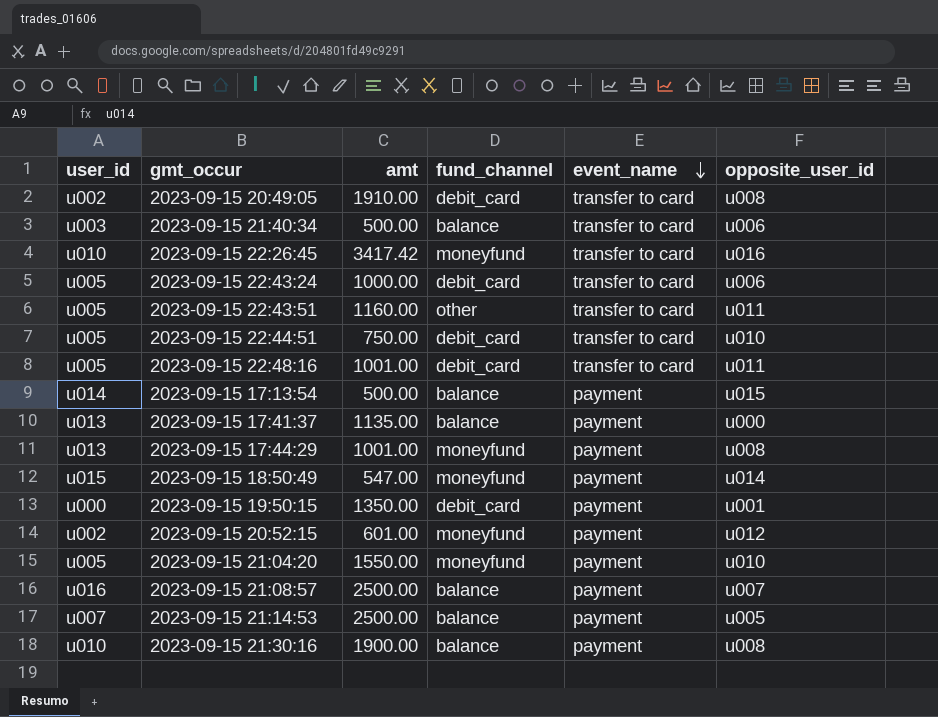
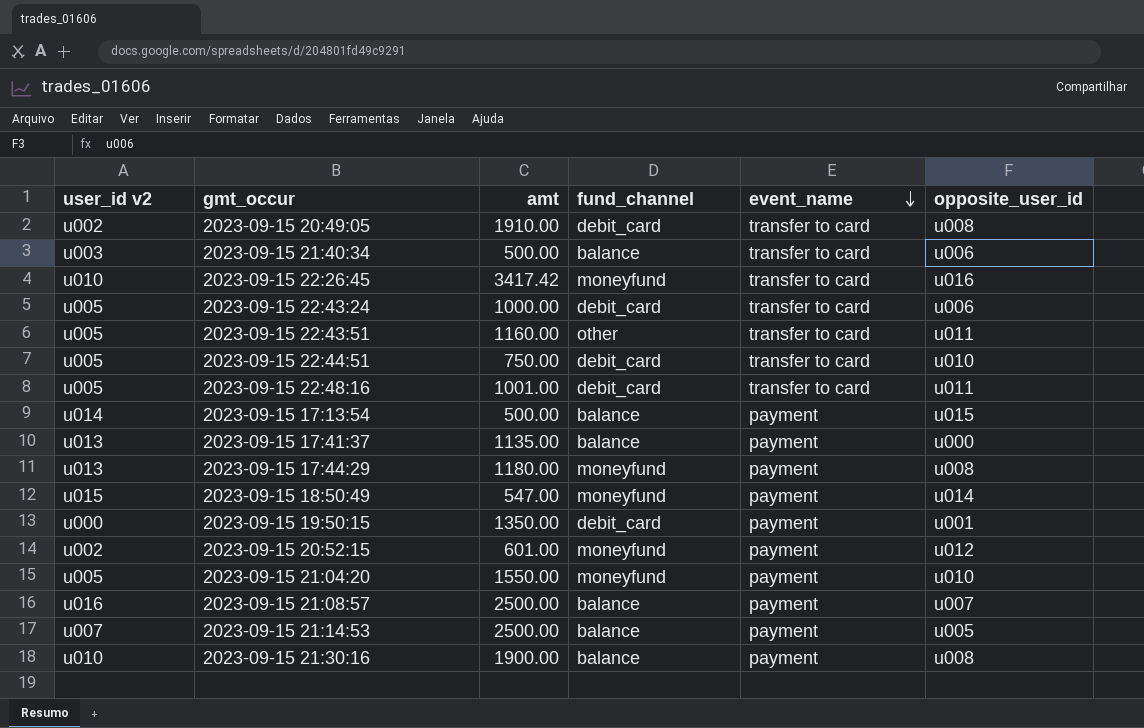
column name: user_id -> user_id v2
2023-09-15 17:44:29 | amt: 1001.00 -> 1180.00

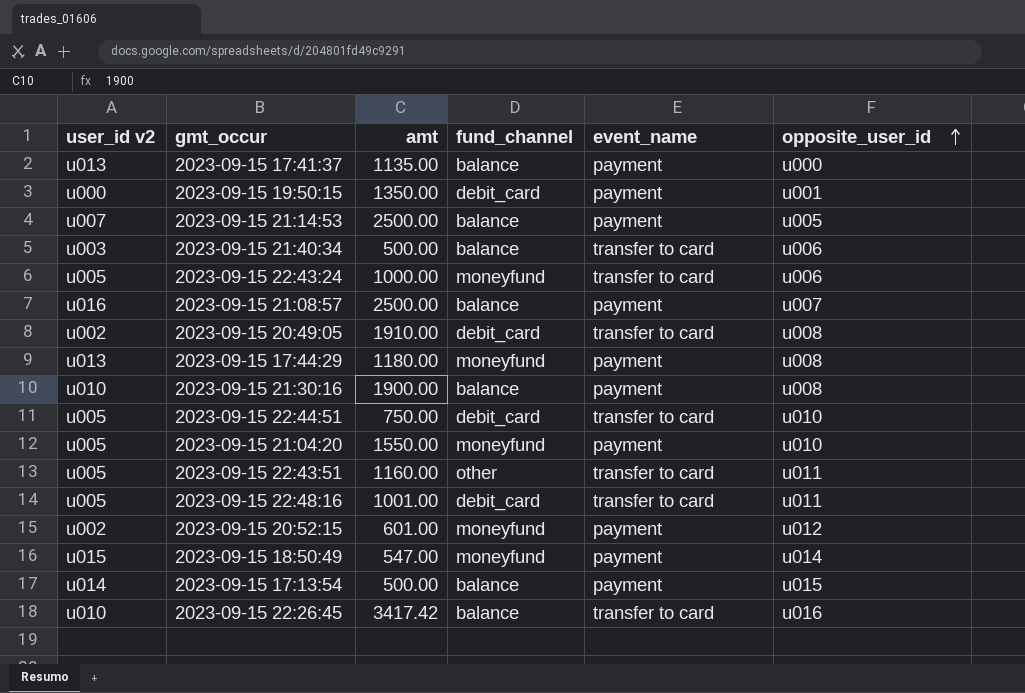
row order: event_name descending -> opposite_user_id ascending
2023-09-15 22:43:24 | fund_channel: debit_card -> moneyfund
2023-09-15 22:26:45 | fund_channel: moneyfund -> balance

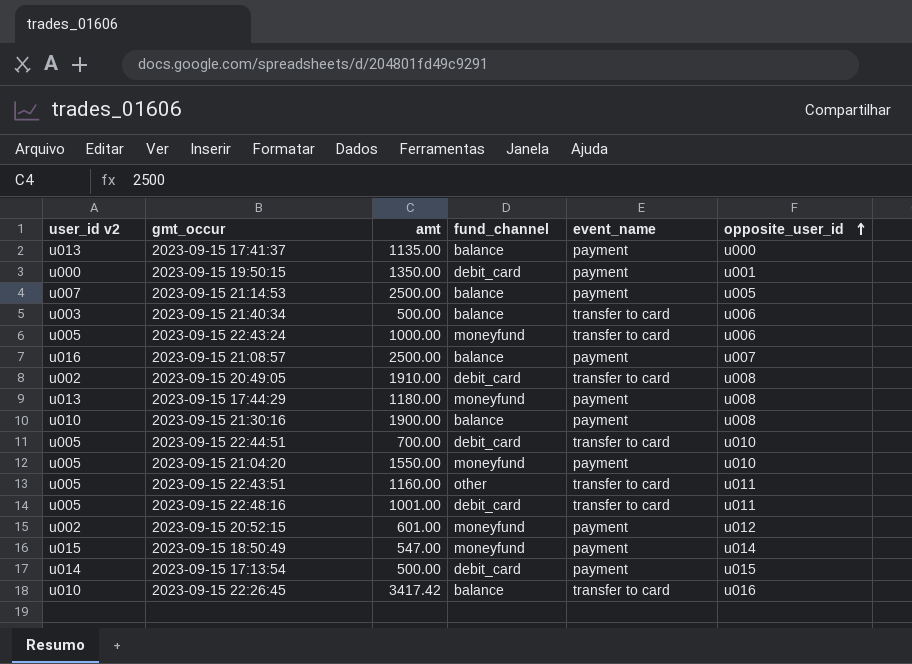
2023-09-15 22:44:51 | amt: 750.00 -> 700.00
2023-09-15 17:13:54 | fund_channel: balance -> debit_card

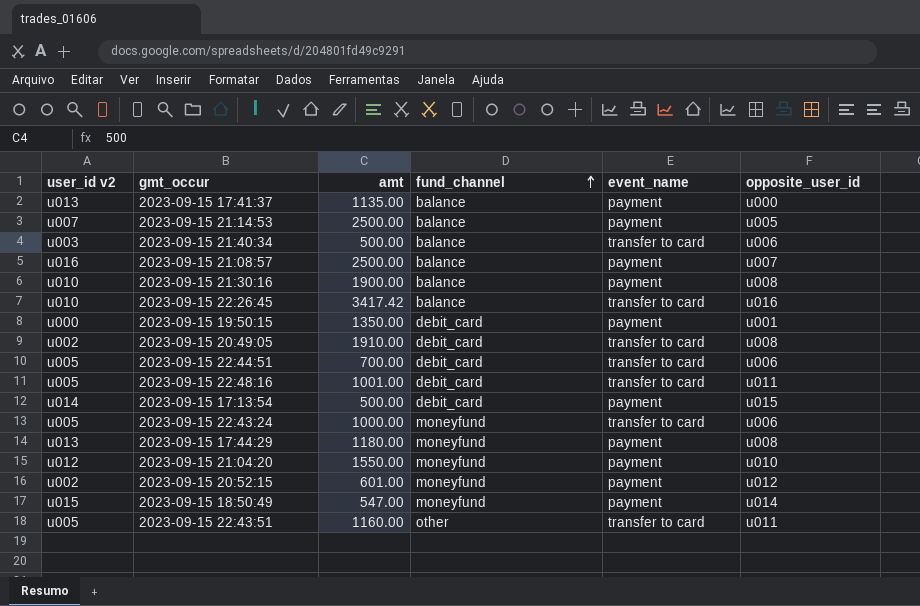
row order: opposite_user_id ascending -> fund_channel ascending
2023-09-15 22:44:51 | opposite_user_id: u010 -> u006
2023-09-15 21:04:20 | user_id v2: u005 -> u012

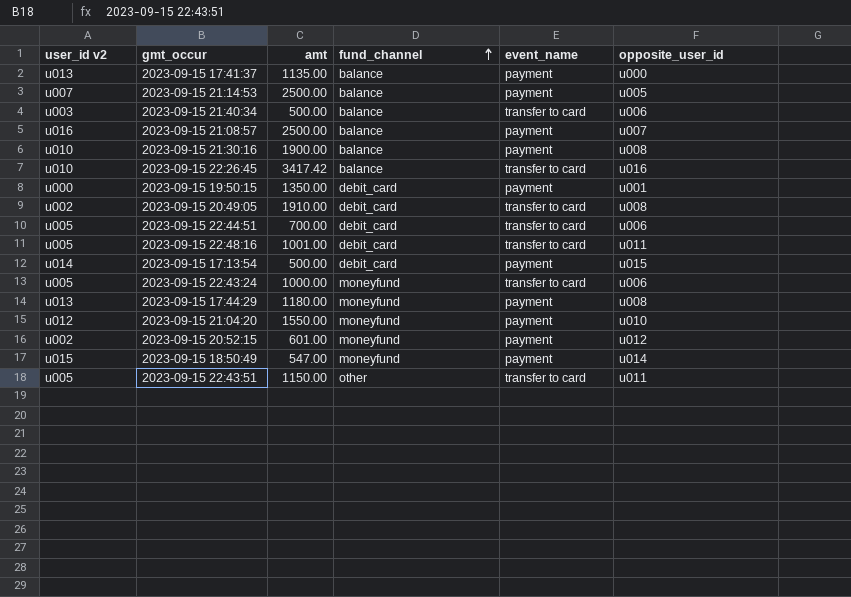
2023-09-15 22:43:51 | amt: 1160.00 -> 1150.00

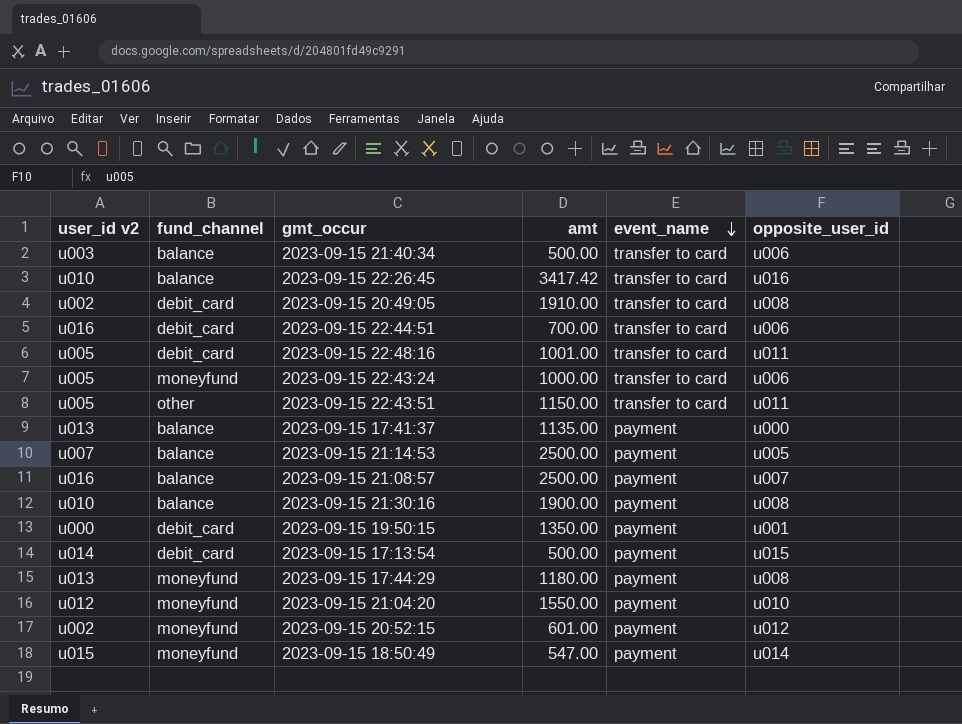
row order: fund_channel ascending -> event_name descending
column fund_channel | position: 4 -> 2
2023-09-15 22:44:51 | user_id v2: u005 -> u016

